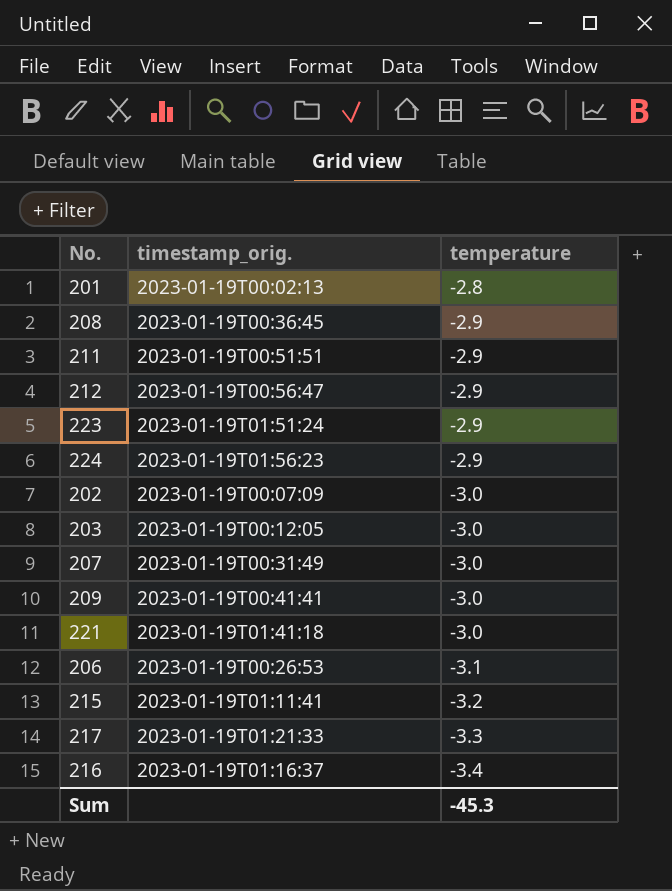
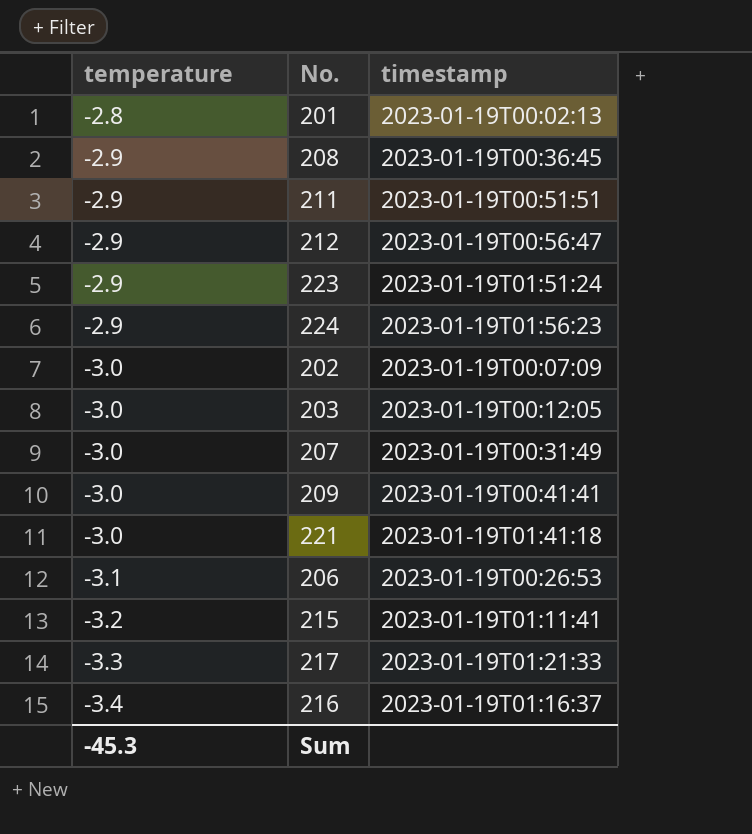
column temperature | position: 3 -> 1
column name: timestamp_orig. -> timestamp

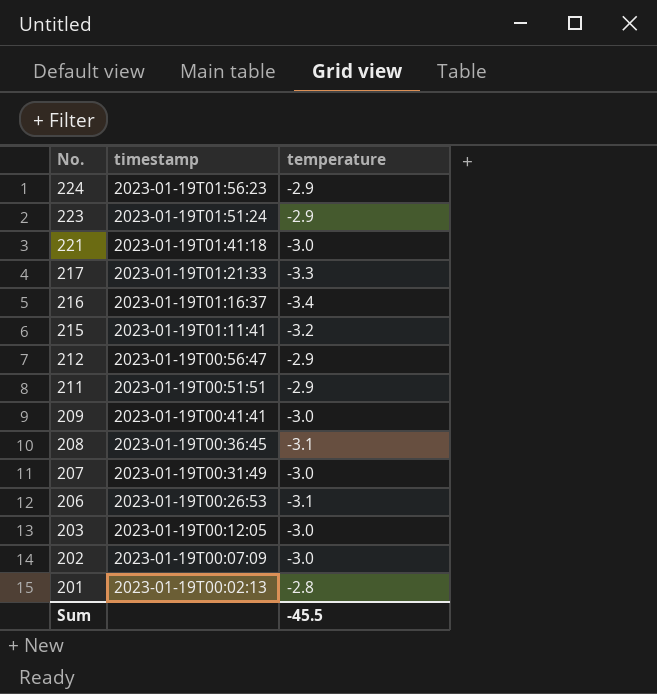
row order: temperature descending -> No. descending
column temperature | position: 1 -> 3
208 | temperature: -2.9 -> -3.1
Sum | temperature: -45.3 -> -45.5

